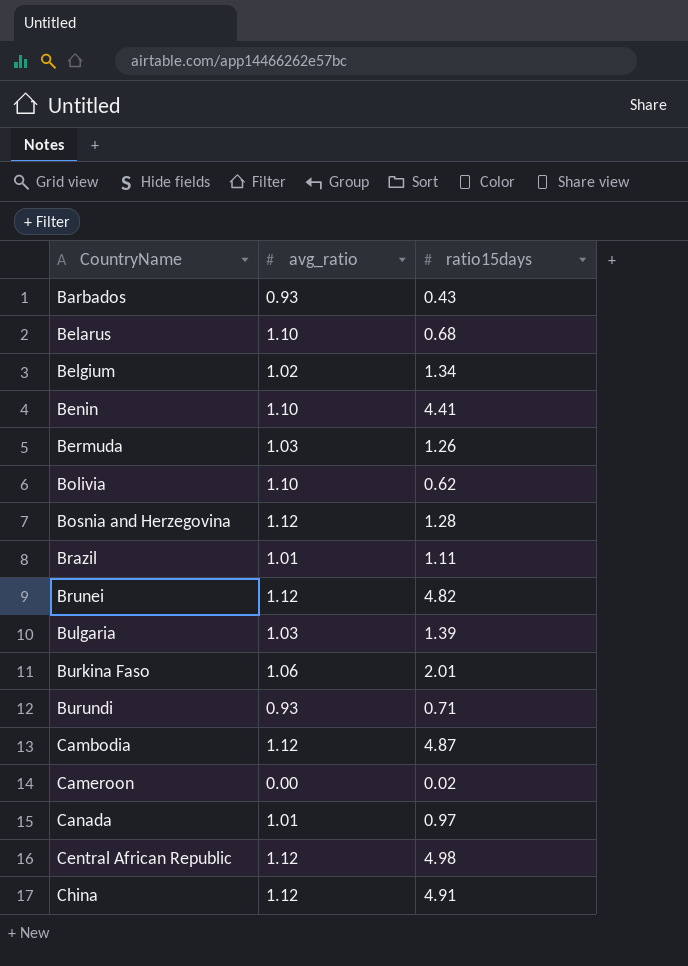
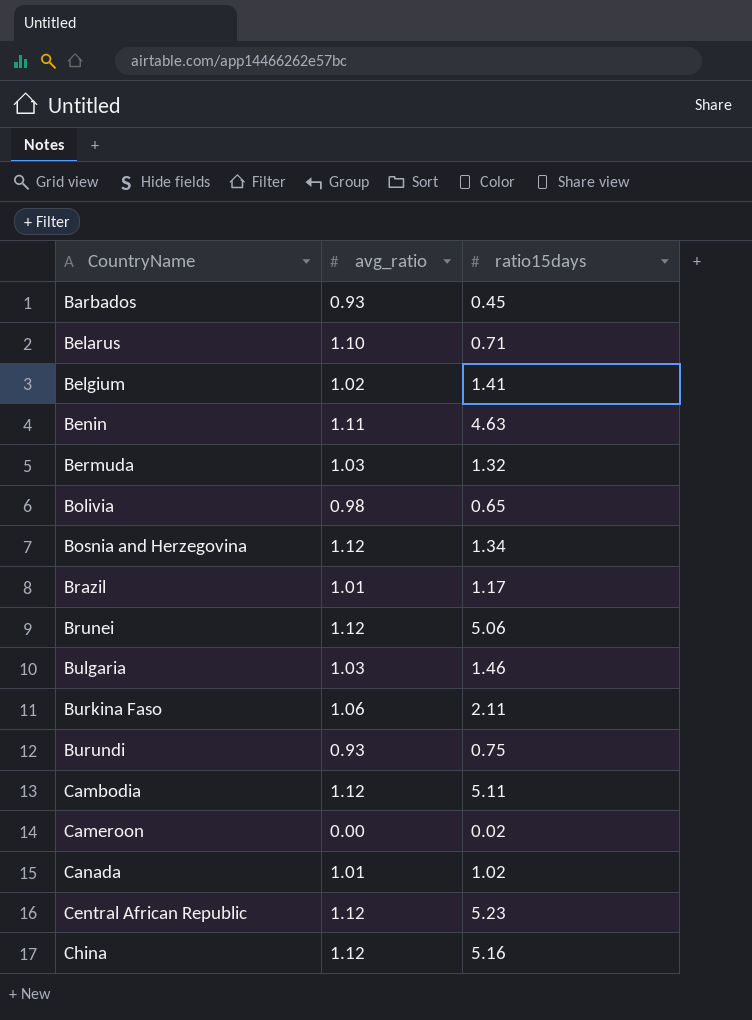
Barbados | ratio15days: 0.43 -> 0.45
Belarus | ratio15days: 0.68 -> 0.71
Belgium | ratio15days: 1.34 -> 1.41
Benin | avg_ratio: 1.10 -> 1.11
Benin | ratio15days: 4.41 -> 4.63
Bermuda | ratio15days: 1.26 -> 1.32
Bolivia | avg_ratio: 1.10 -> 0.98
Bolivia | ratio15days: 0.62 -> 0.65
Bosnia and Herzegovina | ratio15days: 1.28 -> 1.34
Brazil | ratio15days: 1.11 -> 1.17
Brunei | ratio15days: 4.82 -> 5.06
Bulgaria | ratio15days: 1.39 -> 1.46
Burkina Faso | ratio15days: 2.01 -> 2.11
Burundi | ratio15days: 0.71 -> 0.75
Cambodia | ratio15days: 4.87 -> 5.11
Canada | ratio15days: 0.97 -> 1.02
Central African Republic | ratio15days: 4.98 -> 5.23
China | ratio15days: 4.91 -> 5.16

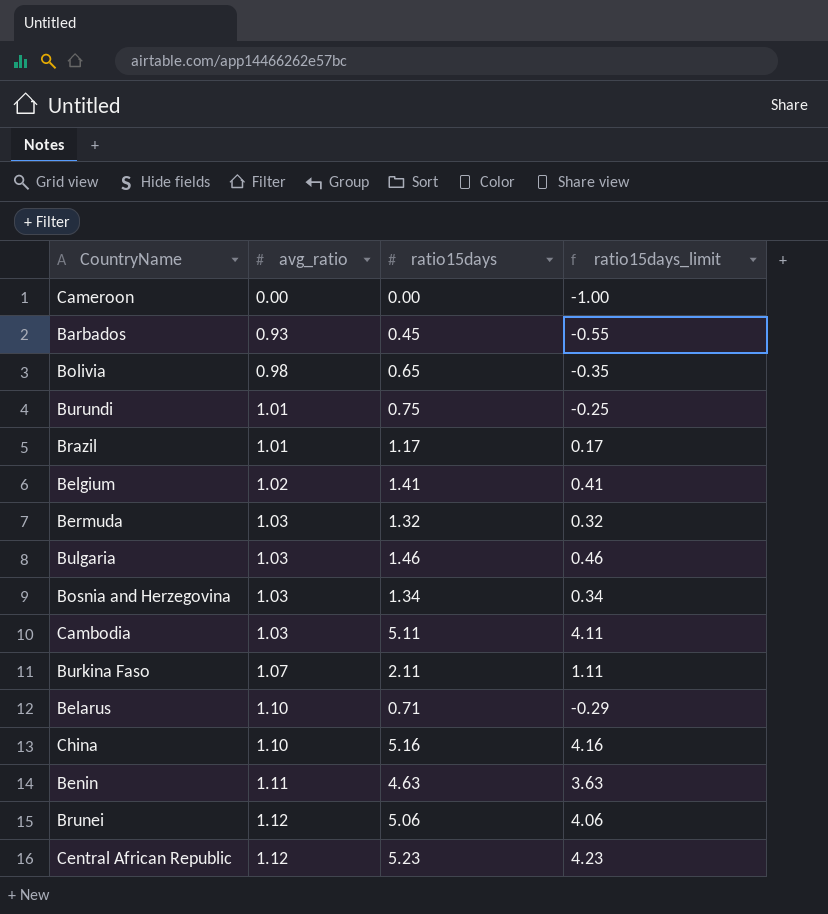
row order: CountryName ascending -> avg_ratio ascending
column ratio15days_limit | formula: none -> [ratio15days] - 1
row Canada: 1.01 | 1.02 -> none
Cameroon | ratio15days: 0.02 -> 0.00
Burundi | avg_ratio: 0.93 -> 1.01
Bosnia and Herzegovina | avg_ratio: 1.12 -> 1.03
Cambodia | avg_ratio: 1.12 -> 1.03
Burkina Faso | avg_ratio: 1.06 -> 1.07
China | avg_ratio: 1.12 -> 1.10

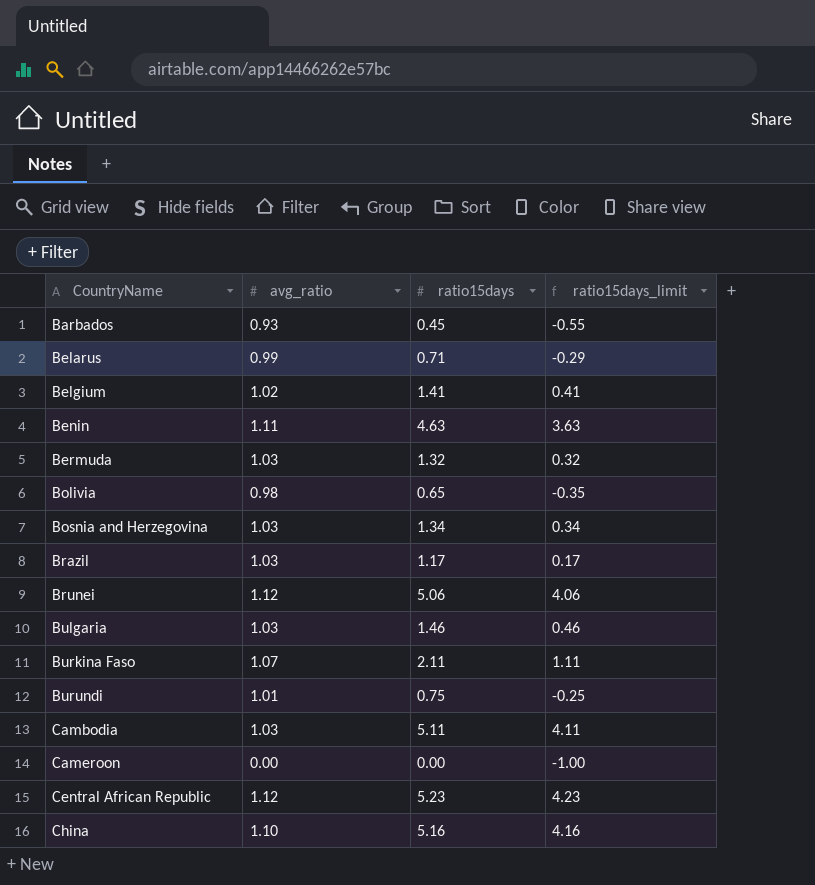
row order: avg_ratio ascending -> CountryName ascending
Belarus | avg_ratio: 1.10 -> 0.99
Brazil | avg_ratio: 1.01 -> 1.03

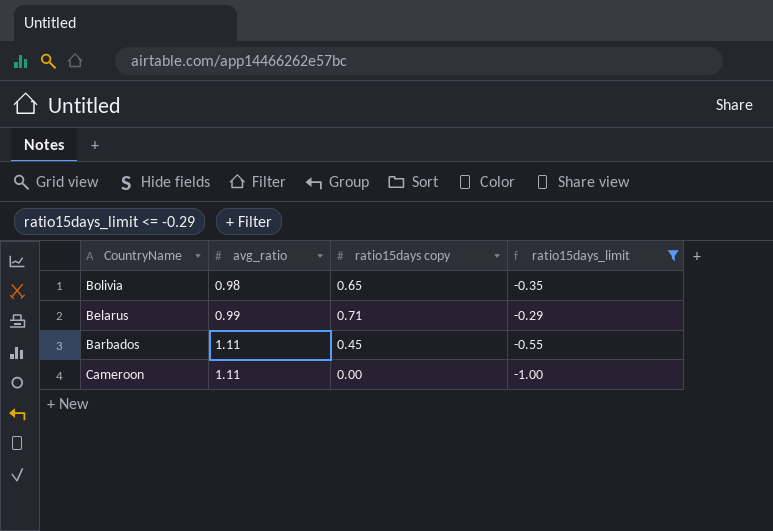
filter: none -> ratio15days_limit <= -0.29
row order: CountryName ascending -> avg_ratio ascending
column name: ratio15days -> ratio15days copy
Barbados | avg_ratio: 0.93 -> 1.11
Cameroon | avg_ratio: 0.00 -> 1.11

